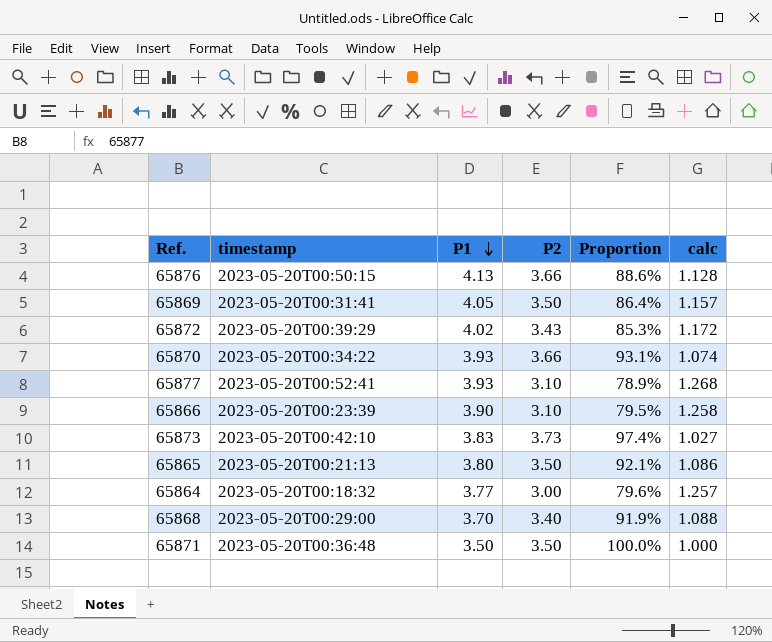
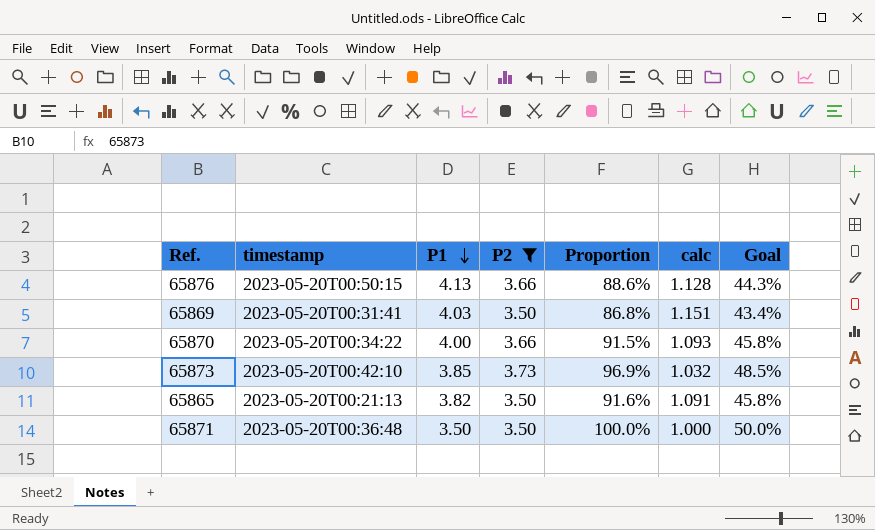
filter: none -> P2 >= 3.50
column Goal | formula: none -> [Proportion] * 0.5
65869 | P1: 4.05 -> 4.03
65869 | Proportion: 86.4% -> 86.8%
65869 | calc: 1.157 -> 1.151
65870 | P1: 3.93 -> 4.00
65870 | Proportion: 93.1% -> 91.5%
65870 | calc: 1.074 -> 1.093
65873 | P1: 3.83 -> 3.85
65873 | Proportion: 97.4% -> 96.9%
65873 | calc: 1.027 -> 1.032
65865 | P1: 3.80 -> 3.82
65865 | Proportion: 92.1% -> 91.6%
65865 | calc: 1.086 -> 1.091

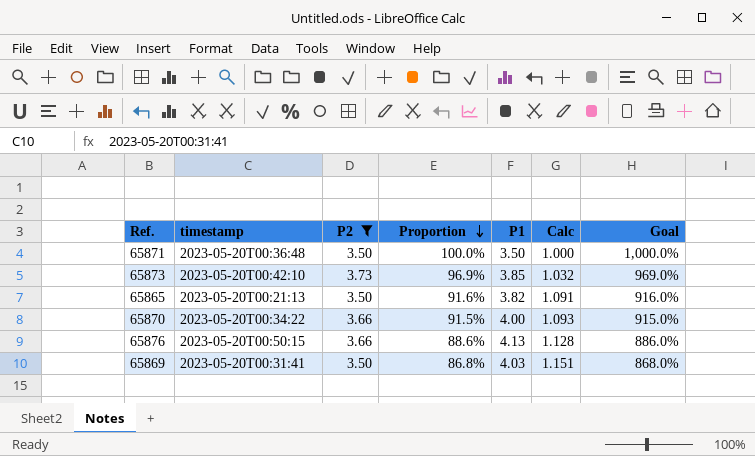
row order: P1 descending -> Proportion descending
column P1 | position: 3 -> 5
column name: calc -> Calc
column Goal | formula: [Proportion] * 0.5 -> [Proportion] * 10

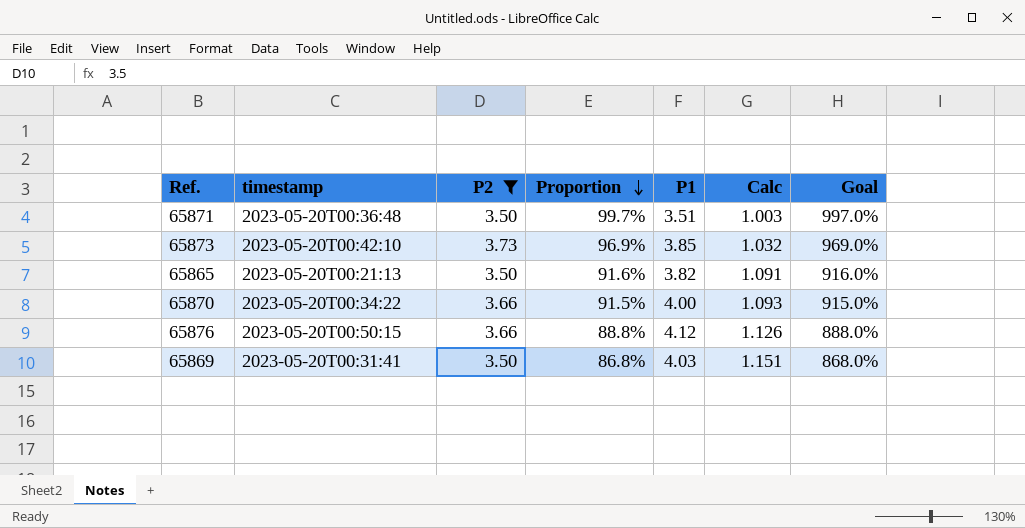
65871 | Proportion: 100.0% -> 99.7%
65871 | P1: 3.50 -> 3.51
65871 | Calc: 1.000 -> 1.003
65871 | Goal: 1,000.0% -> 997.0%
65876 | Proportion: 88.6% -> 88.8%
65876 | P1: 4.13 -> 4.12
65876 | Calc: 1.128 -> 1.126
65876 | Goal: 886.0% -> 888.0%

